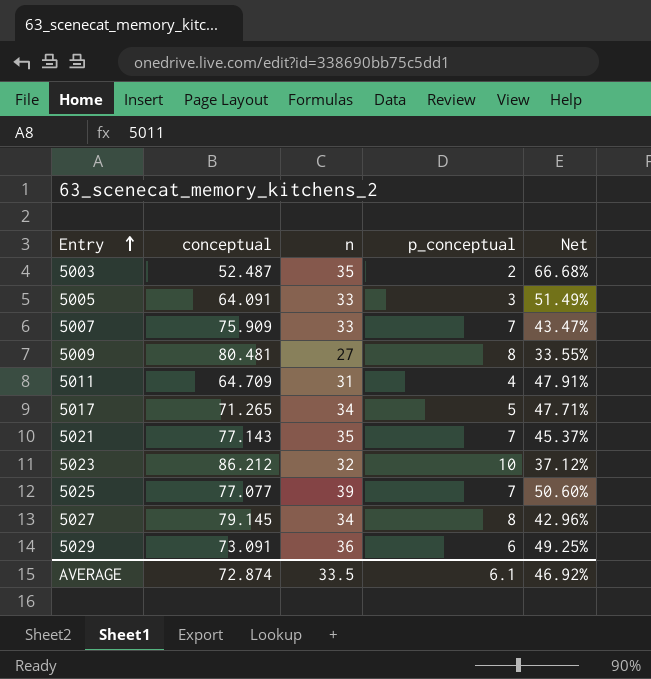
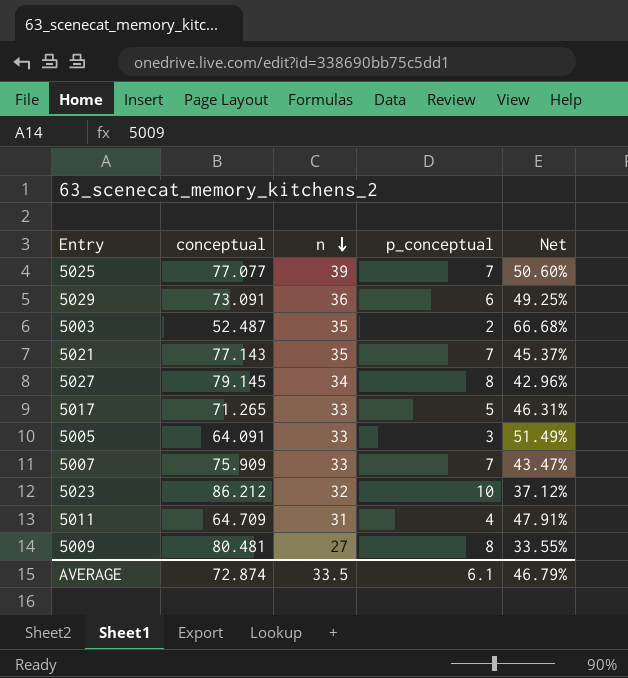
row order: Entry ascending -> n descending
5017 | n: 34 -> 33
5017 | Net: 47.71% -> 46.31%
AVERAGE | Net: 46.92% -> 46.79%

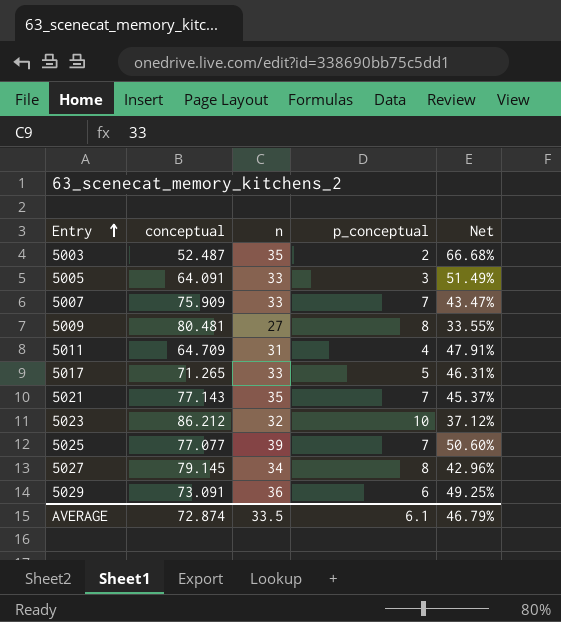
row order: n descending -> Entry ascending

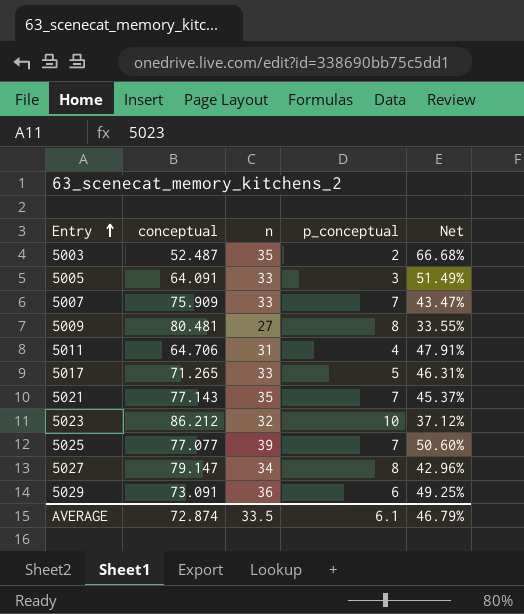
5011 | conceptual: 64.709 -> 64.706
5027 | conceptual: 79.145 -> 79.147

